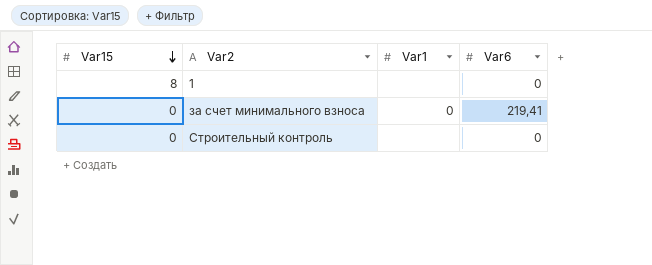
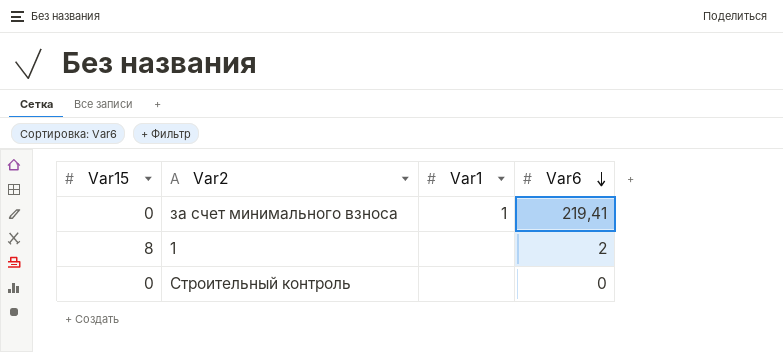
row order: Var15 descending -> Var6 descending
за счет минимального взноса | Var1: 0 -> 1
1 | Var6: 0 -> 2

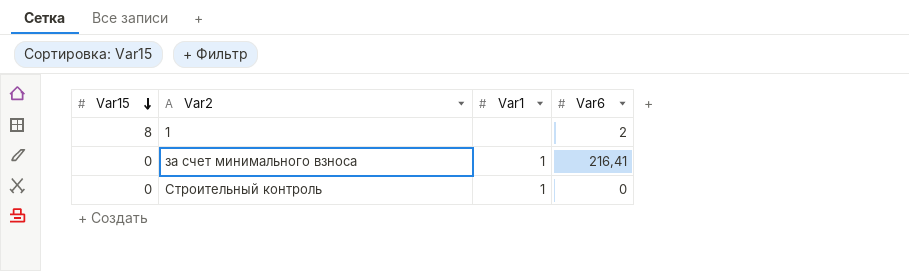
row order: Var6 descending -> Var15 descending
за счет минимального взноса | Var6: 219,41 -> 216,41
Строительный контроль | Var1: none -> 1

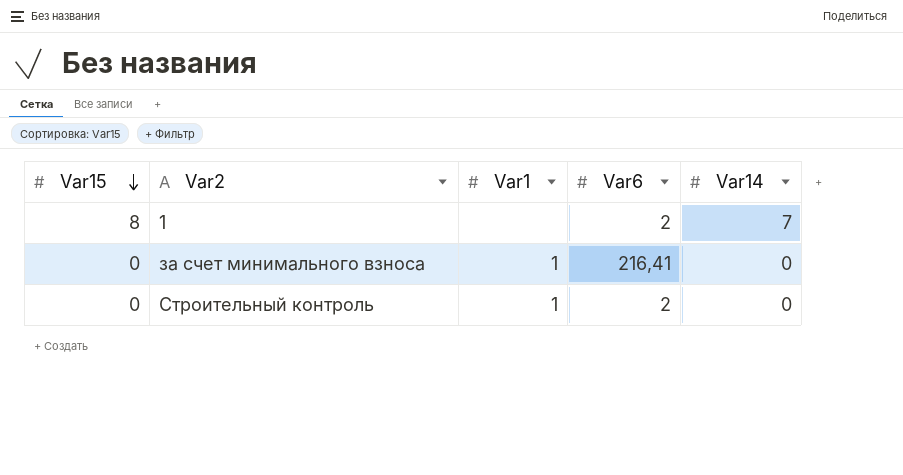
column Var14 | position: none -> 5
Строительный контроль | Var6: 0 -> 2

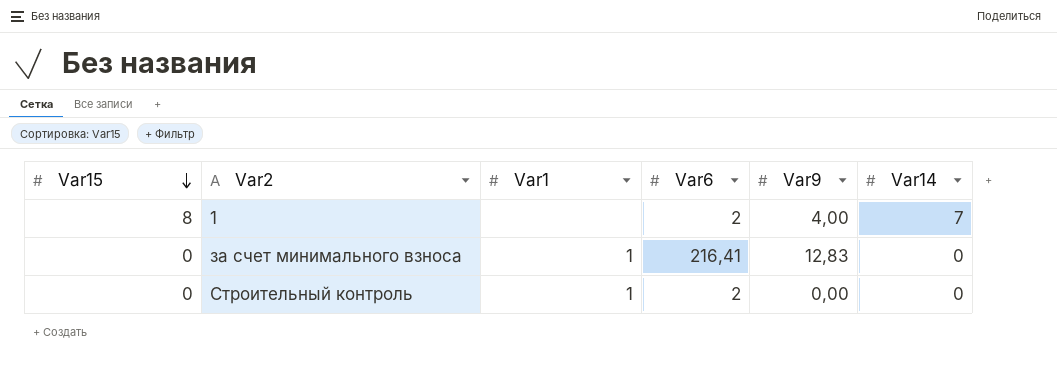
column Var9 | position: none -> 5

